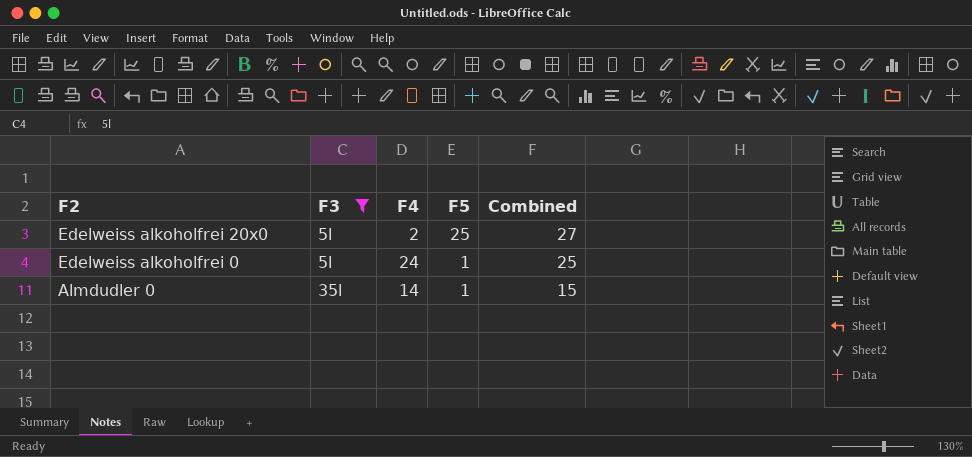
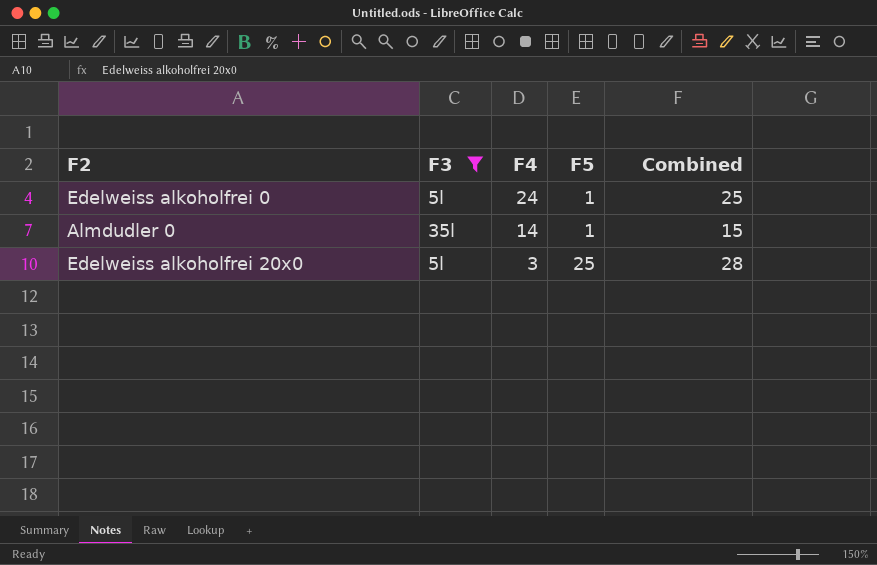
row order: F2 descending -> F4 descending
Edelweiss alkoholfrei 20x0 | F4: 2 -> 3
Edelweiss alkoholfrei 20x0 | Combined: 27 -> 28

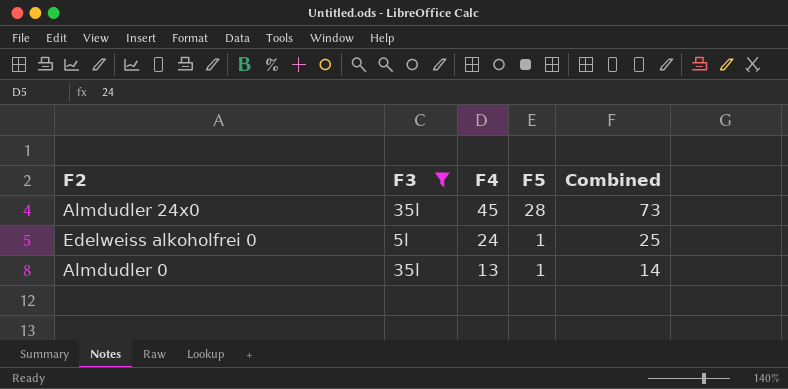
row Edelweiss alkoholfrei 20x0: 5l | 3 | 25 | 28 -> none
row Almdudler 24x0: none -> 35l | 45 | 28 | 73
Almdudler 0 | F4: 14 -> 13
Almdudler 0 | Combined: 15 -> 14

